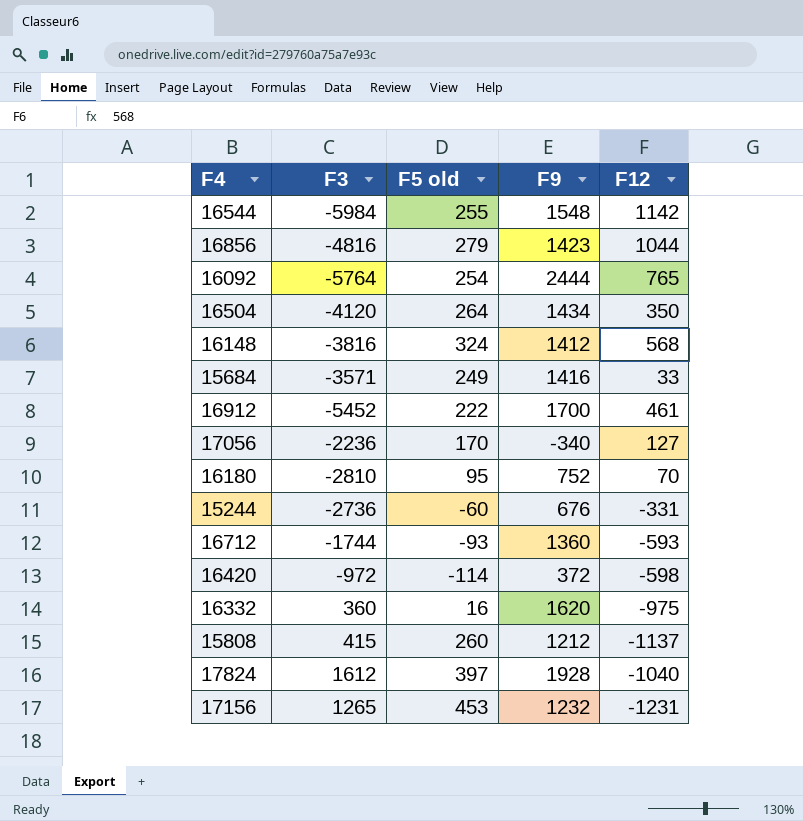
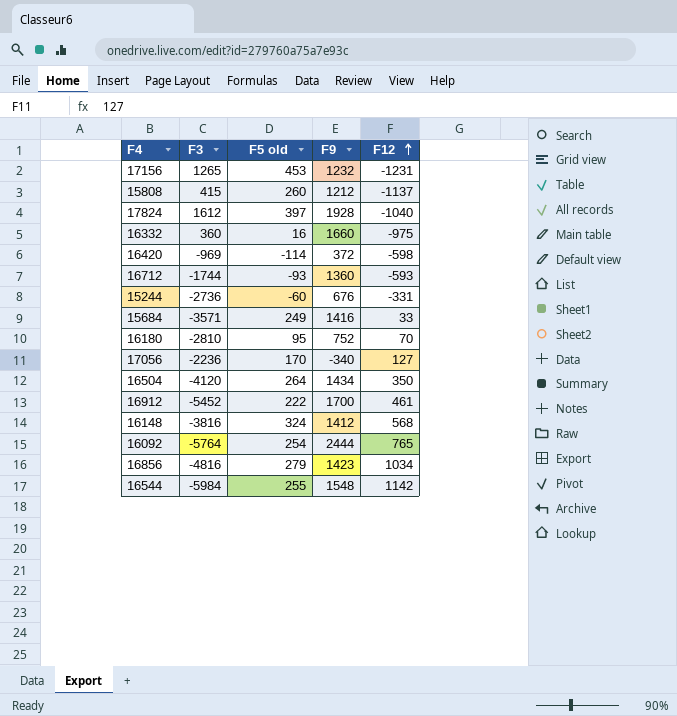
row order: none -> F12 ascending
16332 | F9: 1620 -> 1660
16420 | F3: -972 -> -969
16856 | F12: 1044 -> 1034

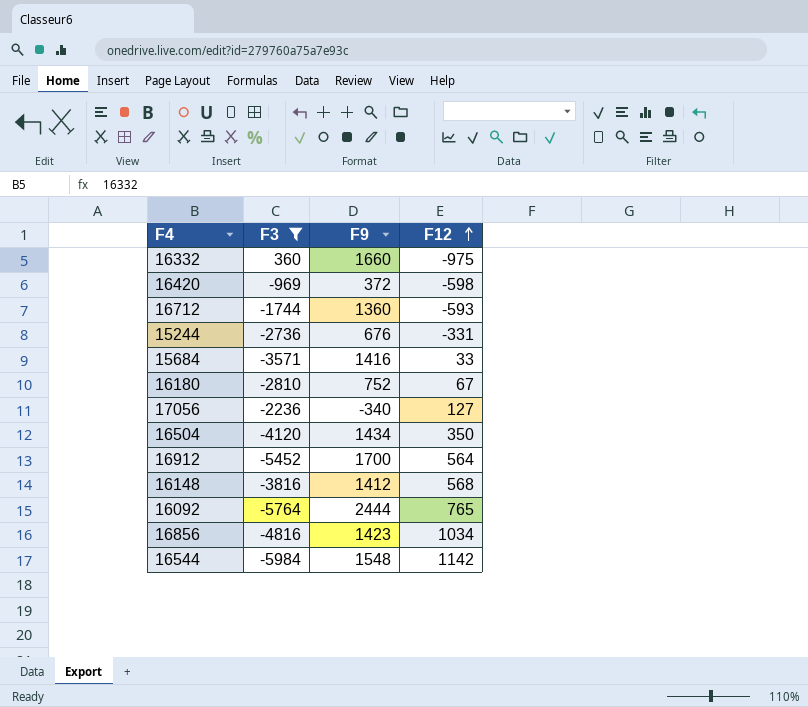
filter: none -> F3 <= 360
column F5 old | position: 3 -> none
16180 | F12: 70 -> 67
16912 | F12: 461 -> 564

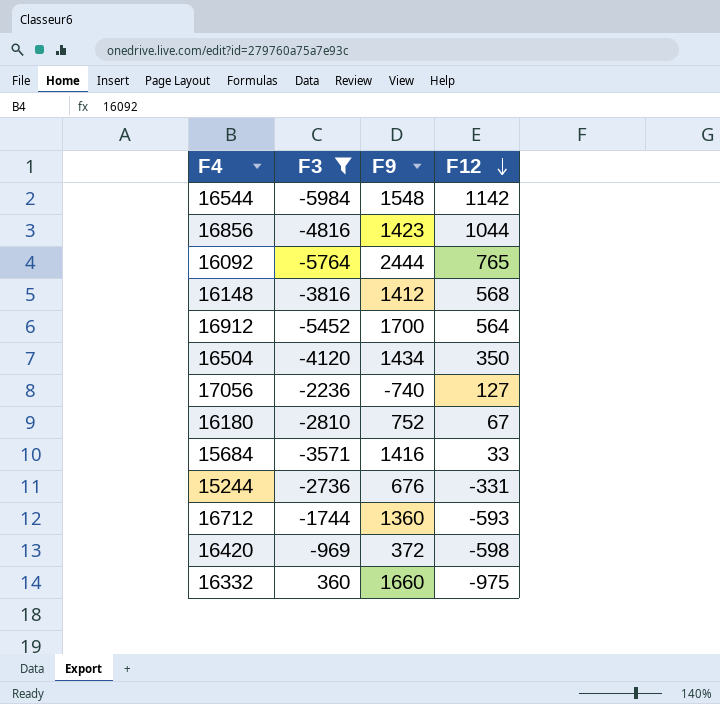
row order: F12 ascending -> F12 descending
16856 | F12: 1034 -> 1044
17056 | F9: -340 -> -740

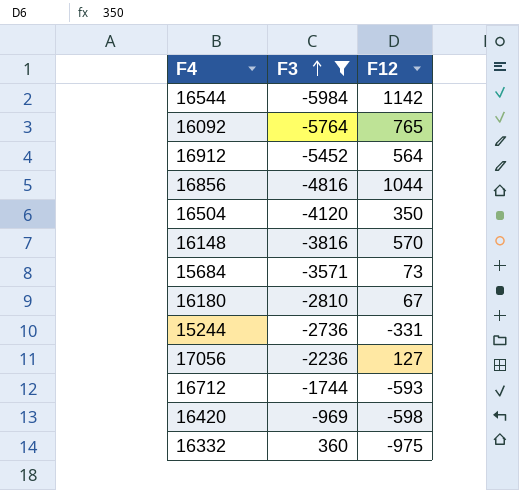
row order: F12 descending -> F3 ascending
column F9 | position: 3 -> none
16148 | F12: 568 -> 570
15684 | F12: 33 -> 73

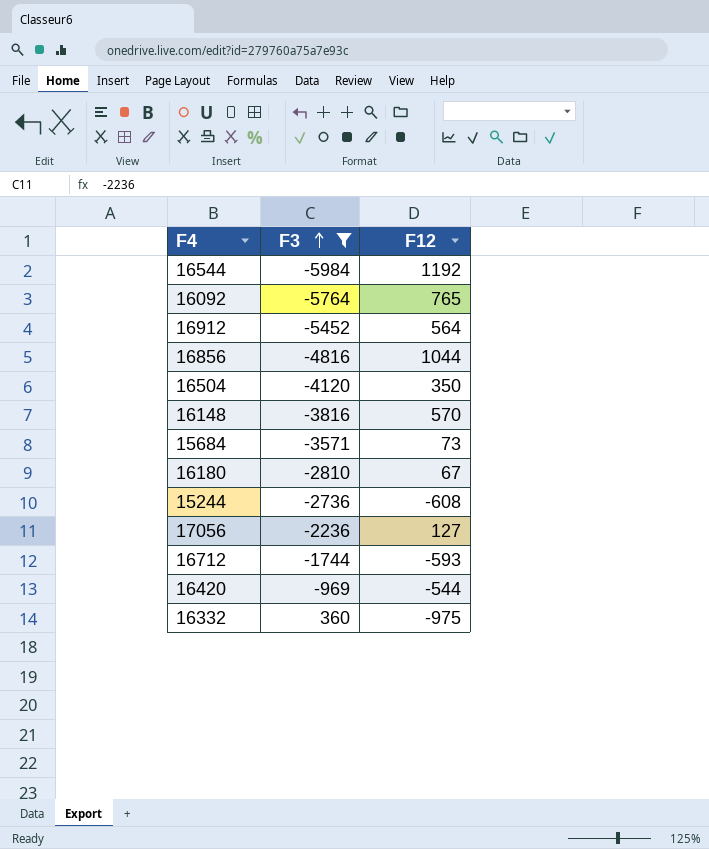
16544 | F12: 1142 -> 1192
15244 | F12: -331 -> -608
16420 | F12: -598 -> -544

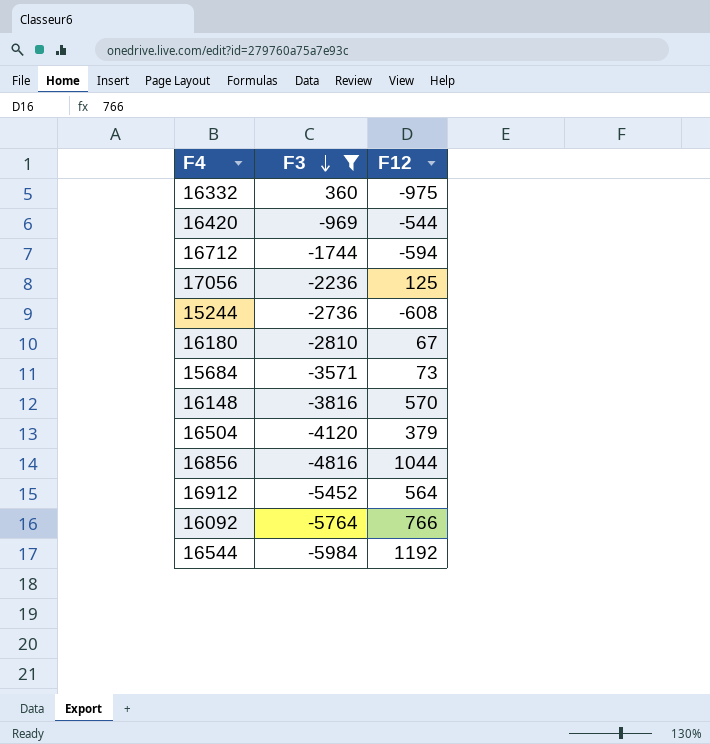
row order: F3 ascending -> F3 descending
16712 | F12: -593 -> -594
17056 | F12: 127 -> 125
16504 | F12: 350 -> 379
16092 | F12: 765 -> 766

